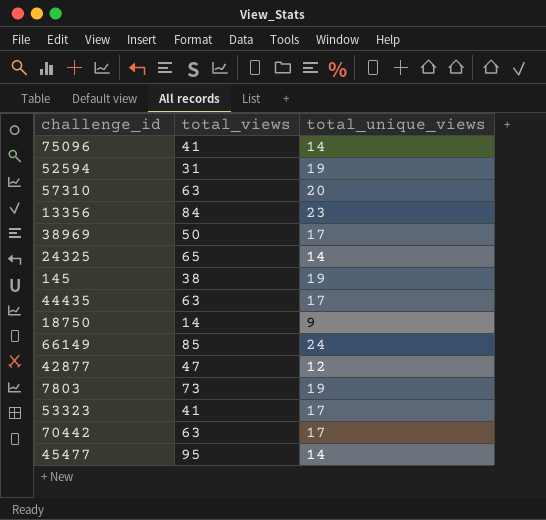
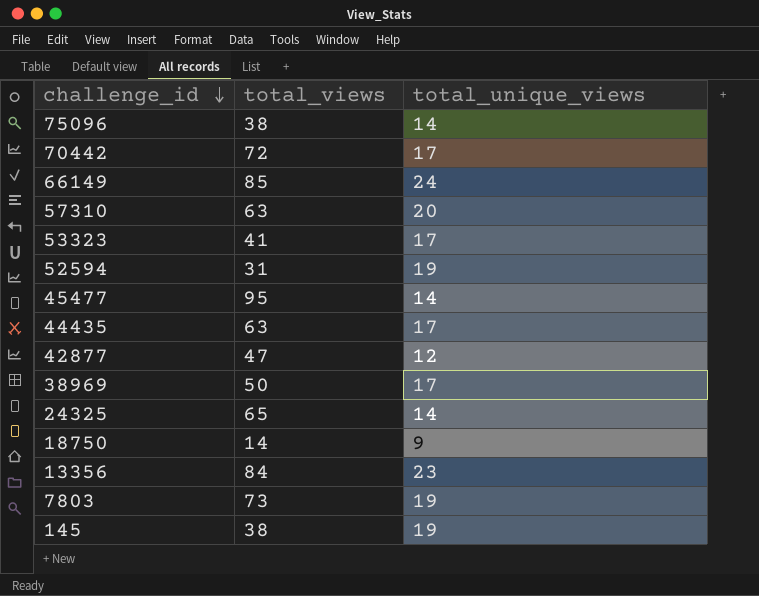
row order: none -> challenge_id descending
75096 | total_views: 41 -> 38
70442 | total_views: 63 -> 72

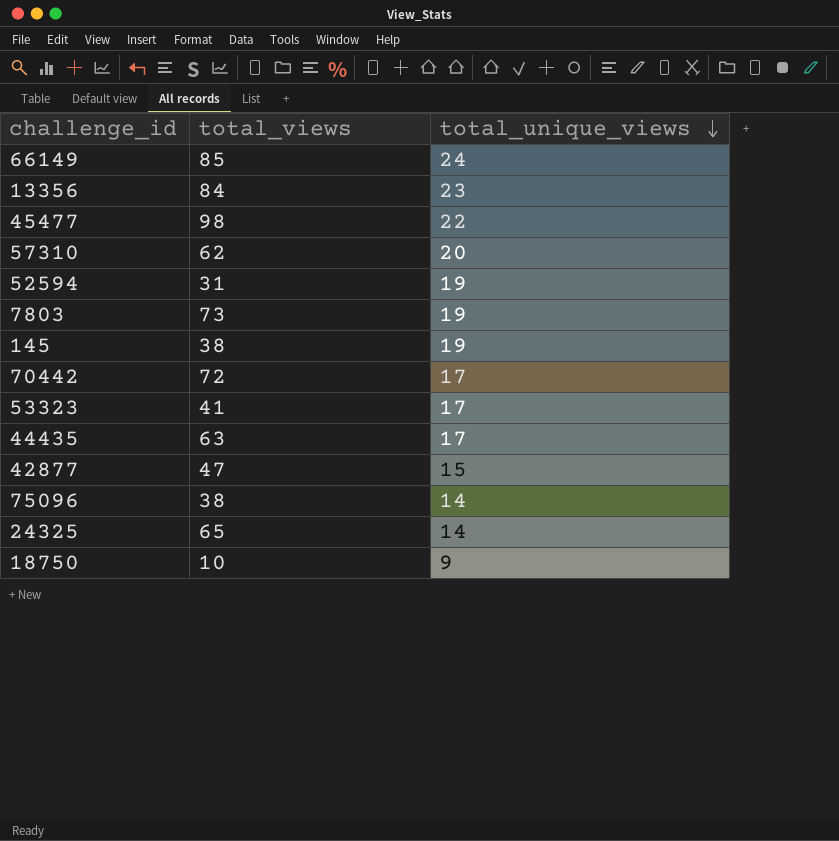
row order: challenge_id descending -> total_unique_views descending
row 38969: 50 | 17 -> none
45477 | total_views: 95 -> 98
45477 | total_unique_views: 14 -> 22
57310 | total_views: 63 -> 62
42877 | total_unique_views: 12 -> 15
18750 | total_views: 14 -> 10

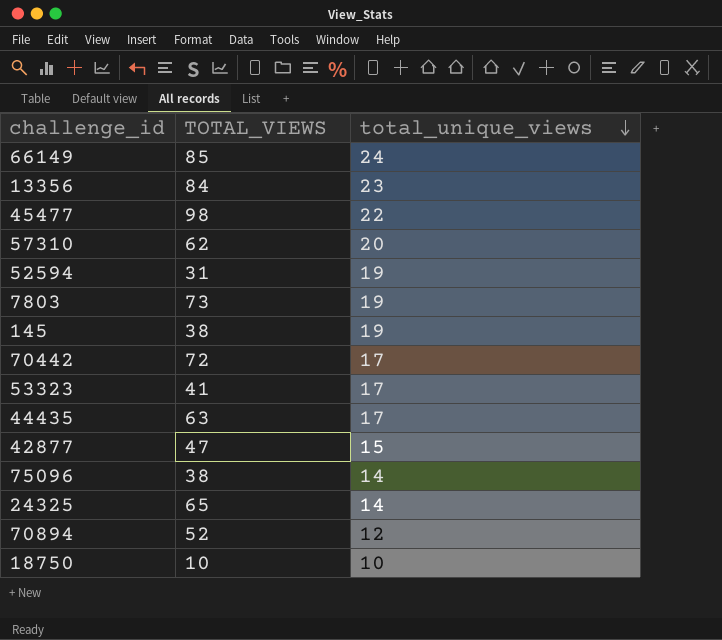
column name: total_views -> TOTAL_VIEWS
row 70894: none -> 52 | 12
18750 | total_unique_views: 9 -> 10

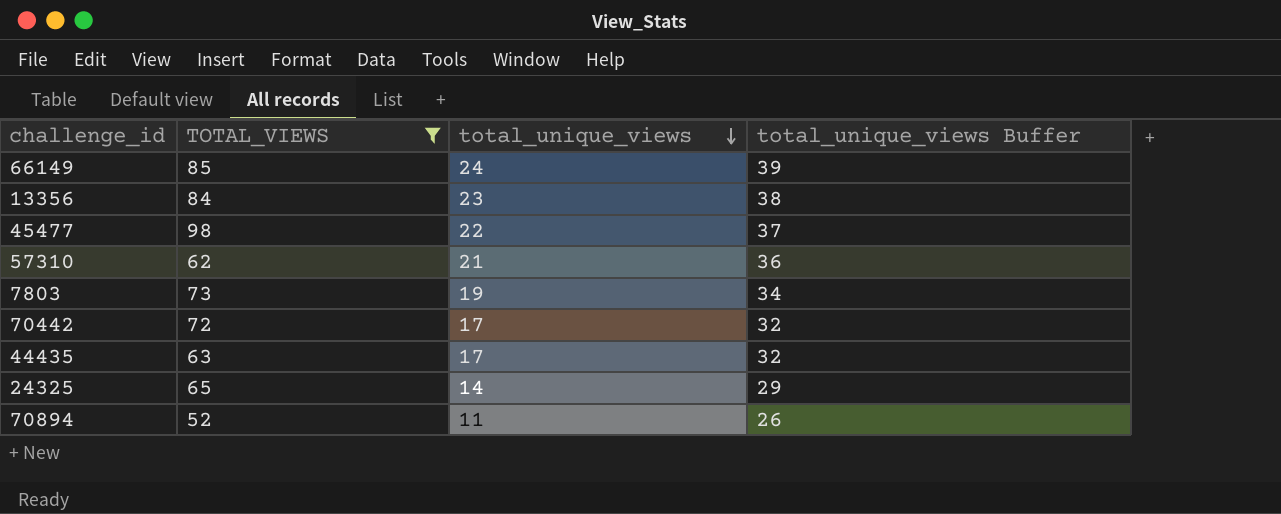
filter: none -> TOTAL_VIEWS >= 52
column total_unique_views Buffer | formula: none -> [total_unique_views] + 15
57310 | total_unique_views: 20 -> 21
70894 | total_unique_views: 12 -> 11

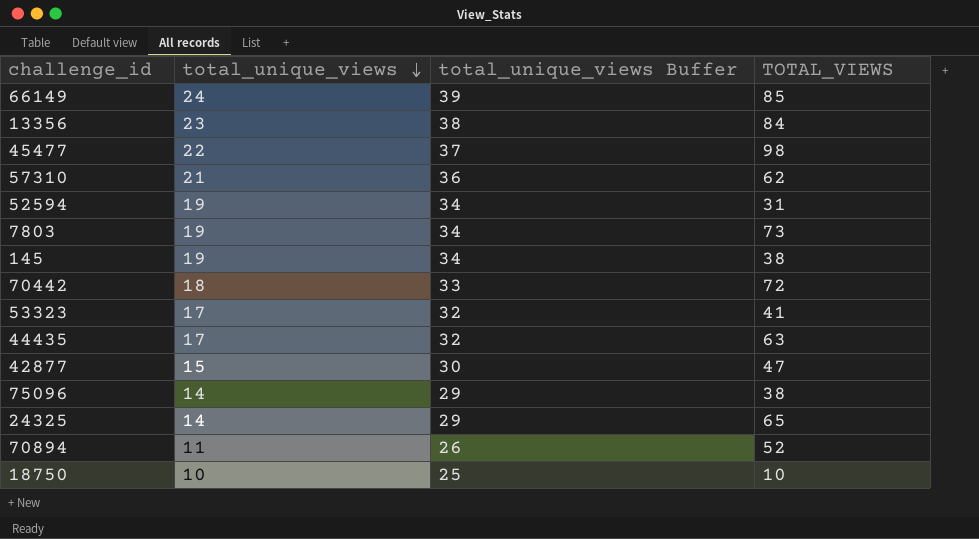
filter: TOTAL_VIEWS >= 52 -> none
column TOTAL_VIEWS | position: 2 -> 4
70442 | total_unique_views: 17 -> 18
70442 | total_unique_views Buffer: 32 -> 33

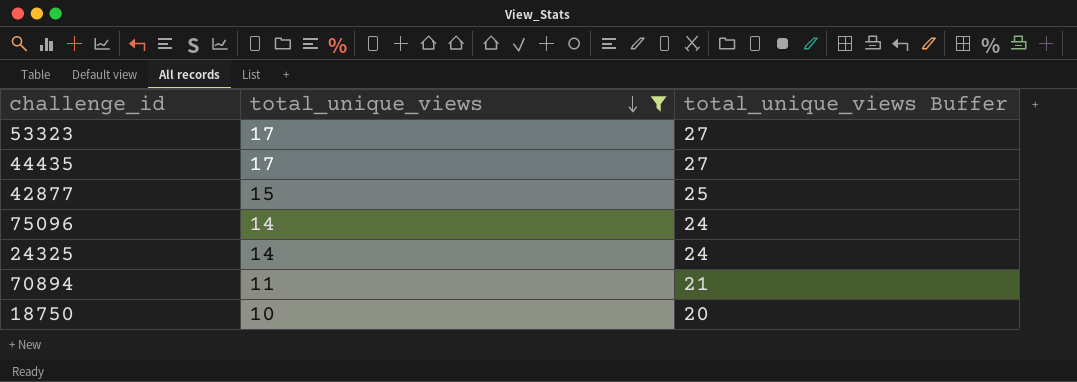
filter: none -> total_unique_views <= 17
column TOTAL_VIEWS | position: 4 -> none
column total_unique_views Buffer | formula: [total_unique_views] + 15 -> [total_unique_views] + 10

